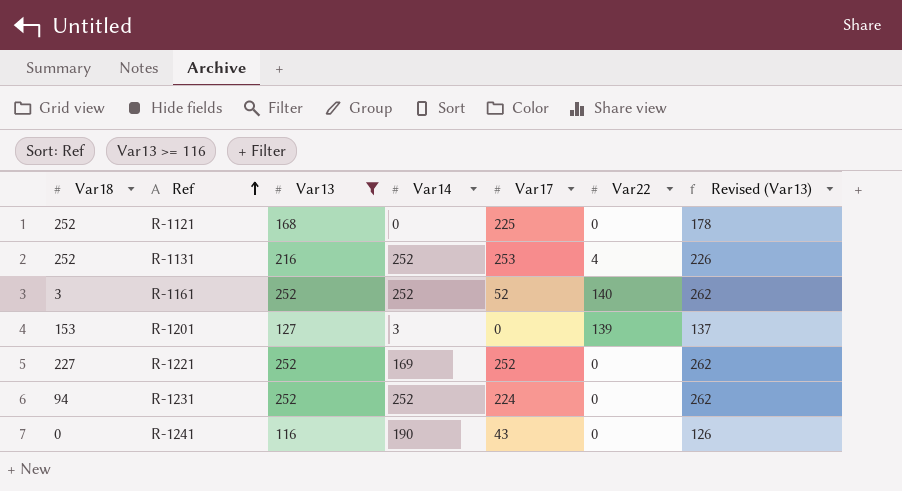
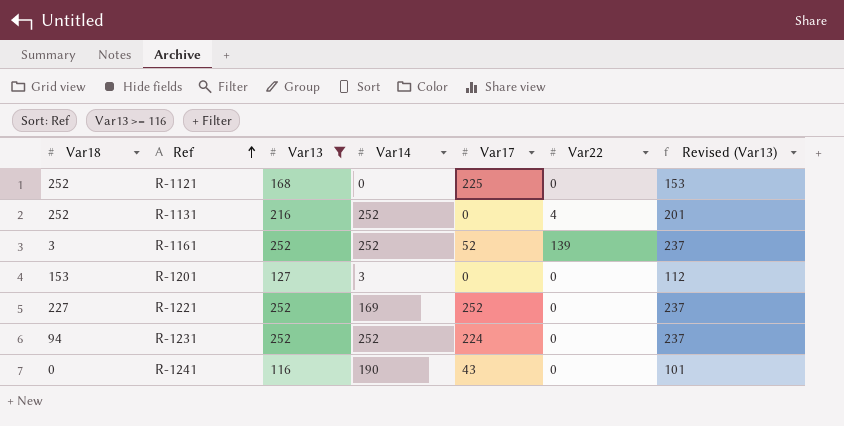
column Revised (Var13) | formula: [Var13] + 10 -> [Var13] - 15
R-1131 | Var17: 253 -> 0
R-1161 | Var22: 140 -> 139
R-1201 | Var22: 139 -> 0

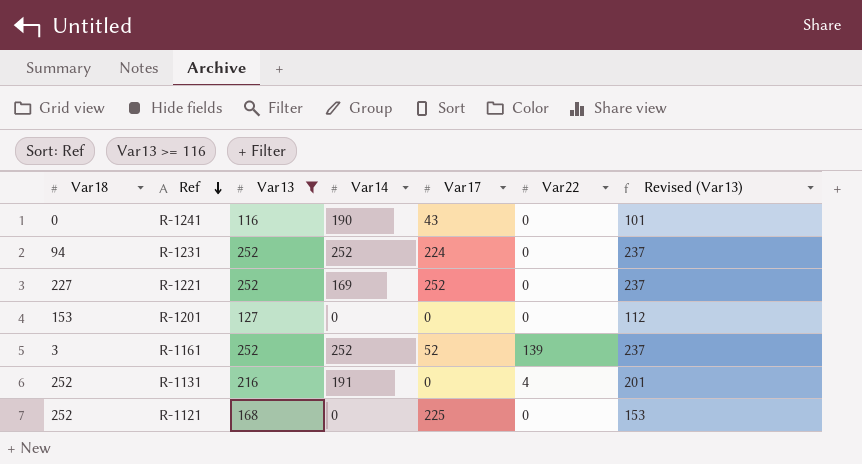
row order: Ref ascending -> Ref descending
R-1201 | Var14: 3 -> 0
R-1131 | Var14: 252 -> 191

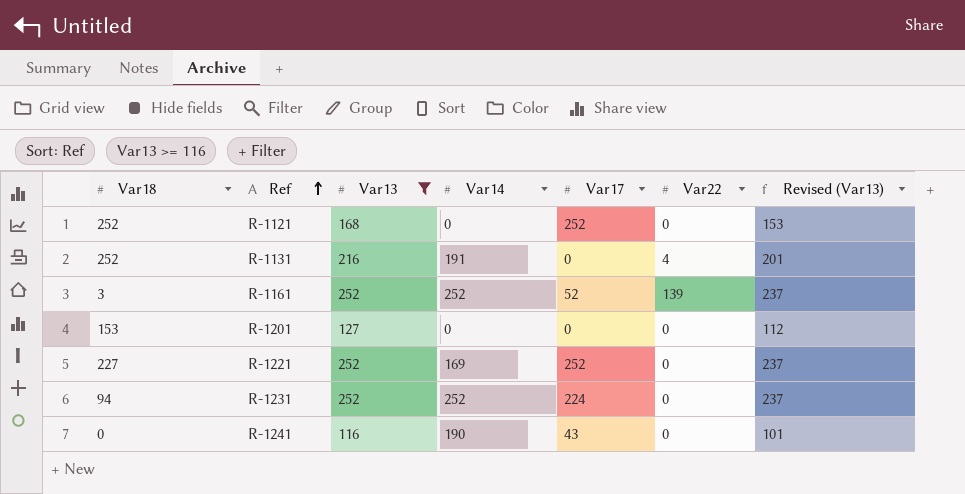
row order: Ref descending -> Ref ascending
R-1121 | Var17: 225 -> 252

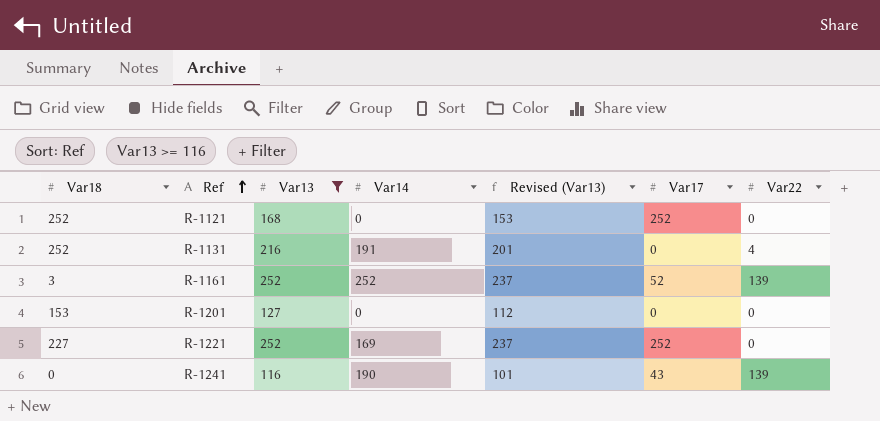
column Revised (Var13) | position: 7 -> 5
row R-1231: 94 | 252 | 252 | 224 | 0 | 237 -> none
R-1241 | Var22: 0 -> 139

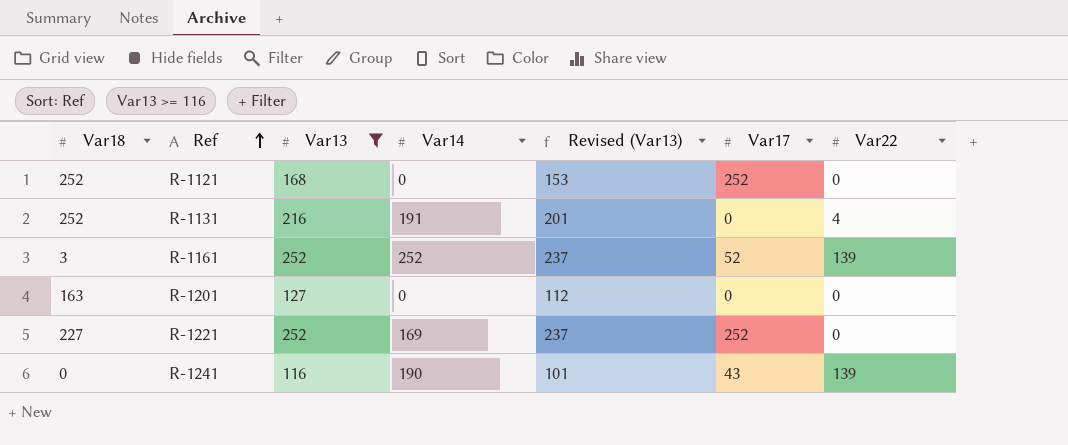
R-1201 | Var18: 153 -> 163

